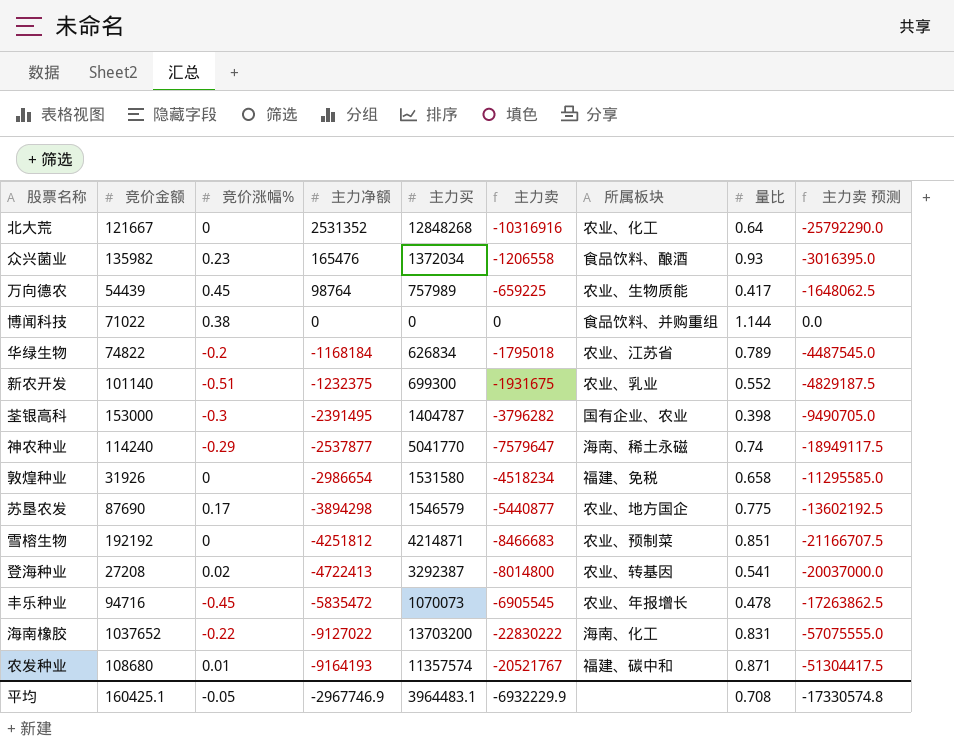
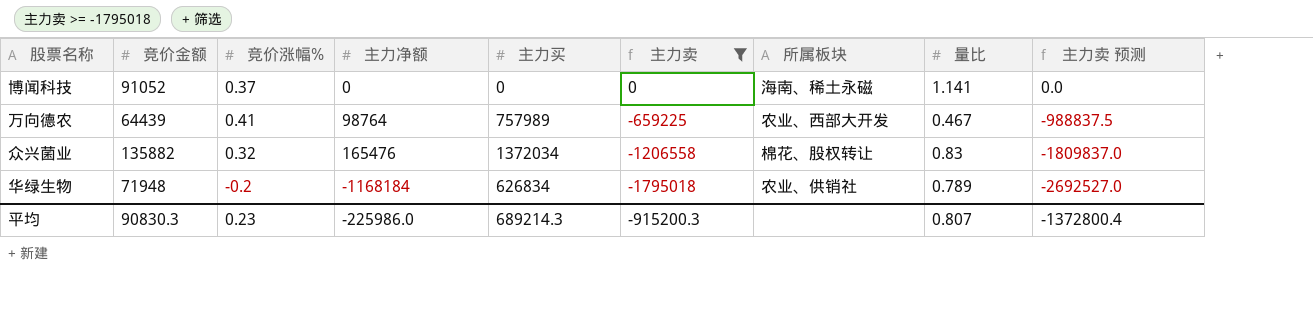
filter: none -> 主力卖 >= -1795018
row order: 主力净额 descending -> 主力卖 descending
column 主力卖 预测 | formula: [主力卖] * 2.5 -> [主力卖] * 1.5
博闻科技 | 竞价金额: 71022 -> 91052
博闻科技 | 竞价涨幅%: 0.38 -> 0.37
博闻科技 | 所属板块: 食品饮料、并购重组 -> 海南、稀土永磁
博闻科技 | 量比: 1.144 -> 1.141
万向德农 | 竞价金额: 54439 -> 64439
万向德农 | 竞价涨幅%: 0.45 -> 0.41
万向德农 | 所属板块: 农业、生物质能 -> 农业、西部大开发
万向德农 | 量比: 0.417 -> 0.467
众兴菌业 | 竞价金额: 135982 -> 135882
众兴菌业 | 竞价涨幅%: 0.23 -> 0.32
众兴菌业 | 所属板块: 食品饮料、酿酒 -> 棉花、股权转让
众兴菌业 | 量比: 0.93 -> 0.83
华绿生物 | 竞价金额: 74822 -> 71948
华绿生物 | 所属板块: 农业、江苏省 -> 农业、供销社
平均 | 竞价金额: 160425.1 -> 90830.3
平均 | 竞价涨幅%: -0.05 -> 0.23
平均 | 主力净额: -2967746.9 -> -225986.0
平均 | 主力买: 3964483.1 -> 689214.3
平均 | 主力卖: -6932229.9 -> -915200.3
平均 | 量比: 0.708 -> 0.807
平均 | 主力卖 预测: -17330574.8 -> -1372800.4

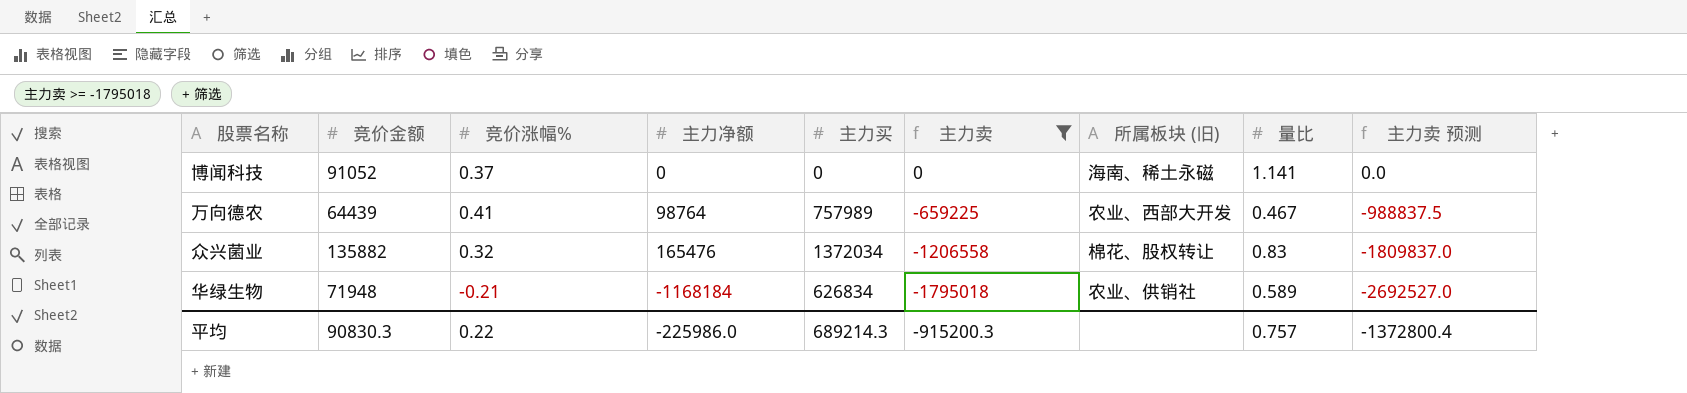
column name: 所属板块 -> 所属板块 (旧)
华绿生物 | 竞价涨幅%: -0.2 -> -0.21
华绿生物 | 量比: 0.789 -> 0.589
平均 | 竞价涨幅%: 0.23 -> 0.22
平均 | 量比: 0.807 -> 0.757

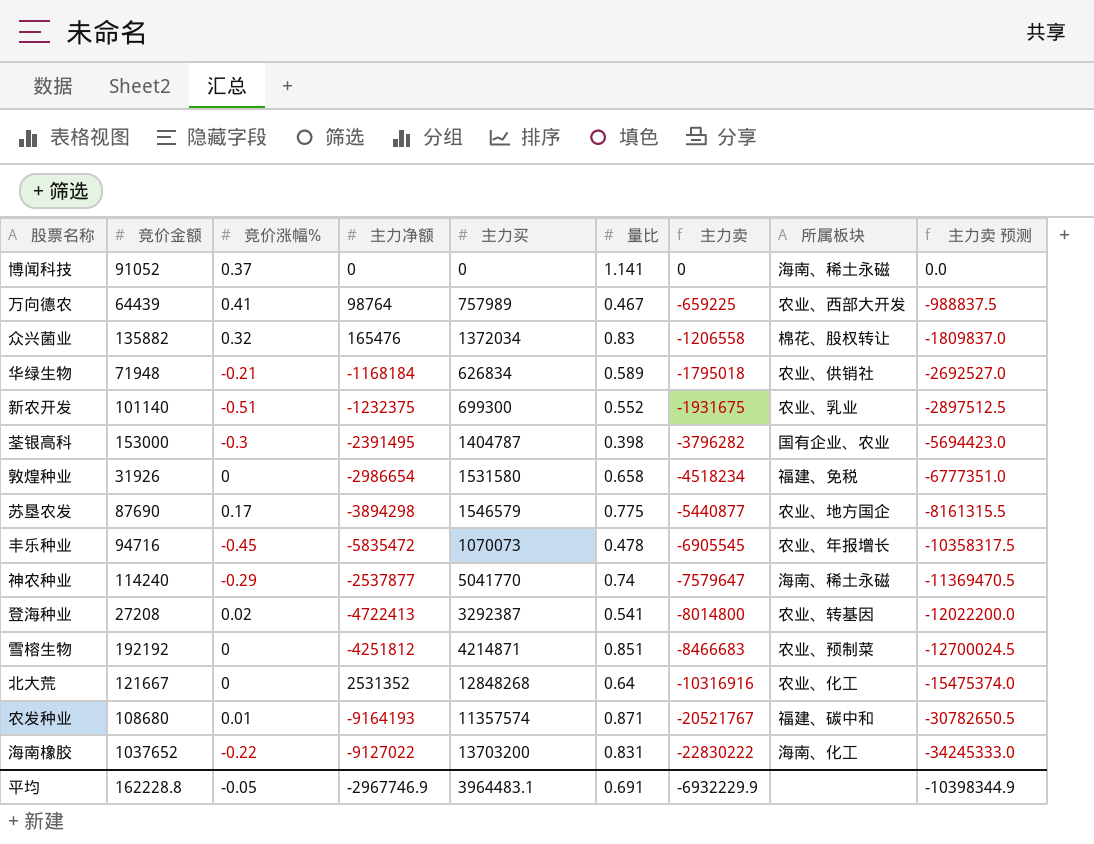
filter: 主力卖 >= -1795018 -> none
column 量比 | position: 8 -> 6
column name: 所属板块 (旧) -> 所属板块
平均 | 竞价金额: 90830.3 -> 162228.8
平均 | 竞价涨幅%: 0.22 -> -0.05
平均 | 主力净额: -225986.0 -> -2967746.9
平均 | 主力买: 689214.3 -> 3964483.1
平均 | 量比: 0.757 -> 0.691
平均 | 主力卖: -915200.3 -> -6932229.9
平均 | 主力卖 预测: -1372800.4 -> -10398344.9

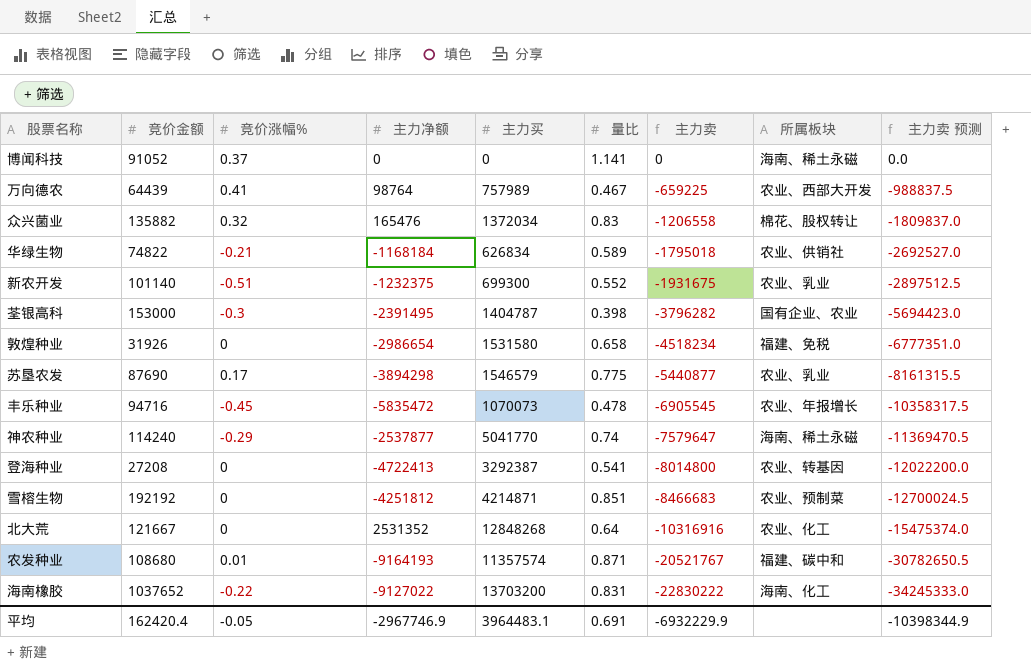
华绿生物 | 竞价金额: 71948 -> 74822
苏垦农发 | 所属板块: 农业、地方国企 -> 农业、乳业
登海种业 | 竞价涨幅%: 0.02 -> 0
平均 | 竞价金额: 162228.8 -> 162420.4

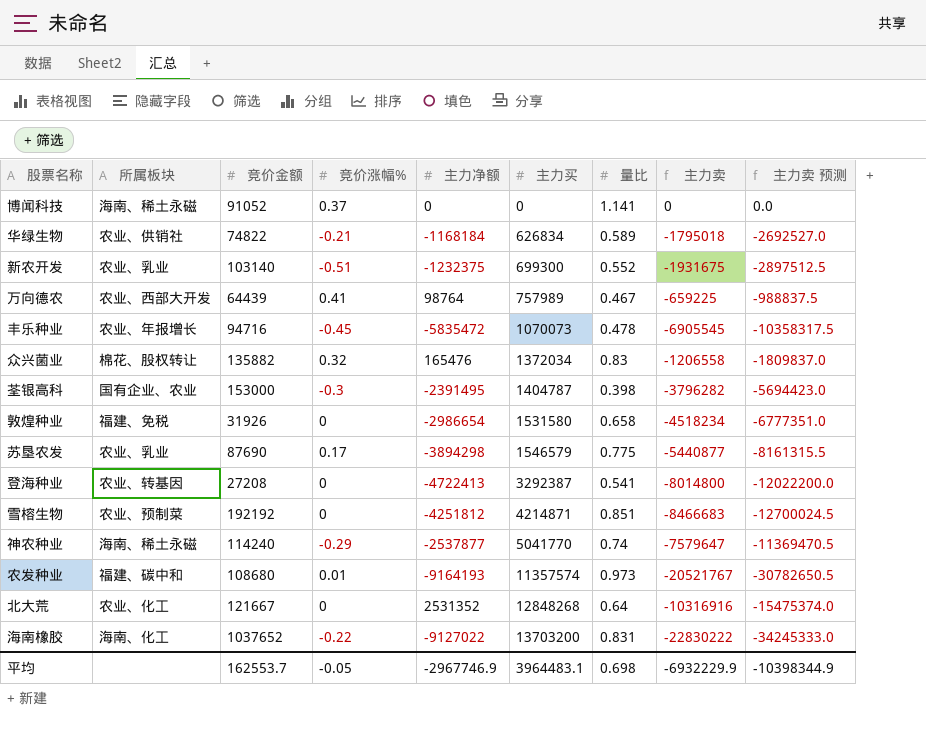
row order: 主力卖 descending -> 主力买 ascending
column 所属板块 | position: 8 -> 2
新农开发 | 竞价金额: 101140 -> 103140
农发种业 | 量比: 0.871 -> 0.973
平均 | 竞价金额: 162420.4 -> 162553.7
平均 | 量比: 0.691 -> 0.698

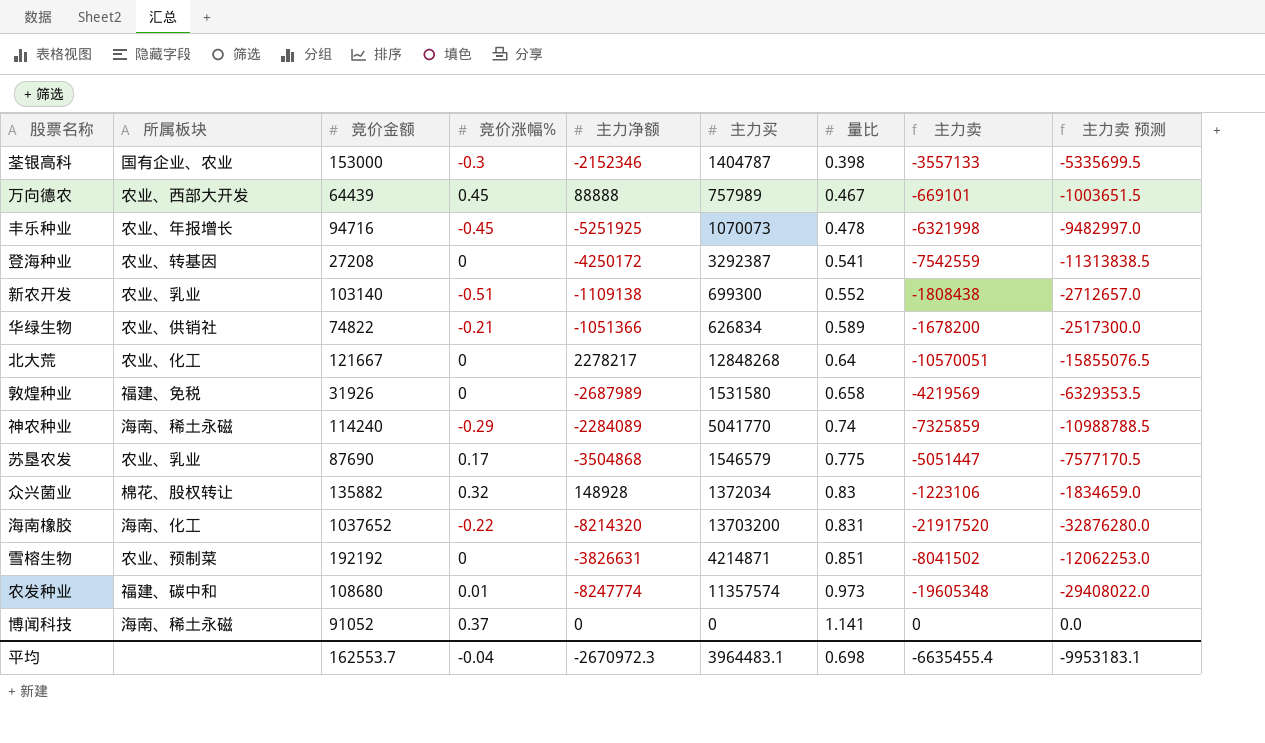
row order: 主力买 ascending -> 量比 ascending
荃银高科 | 主力净额: -2391495 -> -2152346
荃银高科 | 主力卖: -3796282 -> -3557133
荃银高科 | 主力卖 预测: -5694423.0 -> -5335699.5
万向德农 | 竞价涨幅%: 0.41 -> 0.45
万向德农 | 主力净额: 98764 -> 88888
万向德农 | 主力卖: -659225 -> -669101
万向德农 | 主力卖 预测: -988837.5 -> -1003651.5
丰乐种业 | 主力净额: -5835472 -> -5251925
丰乐种业 | 主力卖: -6905545 -> -6321998
丰乐种业 | 主力卖 预测: -10358317.5 -> -9482997.0
登海种业 | 主力净额: -4722413 -> -4250172
登海种业 | 主力卖: -8014800 -> -7542559
登海种业 | 主力卖 预测: -12022200.0 -> -11313838.5
新农开发 | 主力净额: -1232375 -> -1109138
新农开发 | 主力卖: -1931675 -> -1808438
新农开发 | 主力卖 预测: -2897512.5 -> -2712657.0
华绿生物 | 主力净额: -1168184 -> -1051366
华绿生物 | 主力卖: -1795018 -> -1678200
华绿生物 | 主力卖 预测: -2692527.0 -> -2517300.0
北大荒 | 主力净额: 2531352 -> 2278217
北大荒 | 主力卖: -10316916 -> -10570051
北大荒 | 主力卖 预测: -15475374.0 -> -15855076.5
敦煌种业 | 主力净额: -2986654 -> -2687989
敦煌种业 | 主力卖: -4518234 -> -4219569
敦煌种业 | 主力卖 预测: -6777351.0 -> -6329353.5
神农种业 | 主力净额: -2537877 -> -2284089
神农种业 | 主力卖: -7579647 -> -7325859
神农种业 | 主力卖 预测: -11369470.5 -> -10988788.5
苏垦农发 | 主力净额: -3894298 -> -3504868
苏垦农发 | 主力卖: -5440877 -> -5051447
苏垦农发 | 主力卖 预测: -8161315.5 -> -7577170.5
众兴菌业 | 主力净额: 165476 -> 148928
众兴菌业 | 主力卖: -1206558 -> -1223106
众兴菌业 | 主力卖 预测: -1809837.0 -> -1834659.0
海南橡胶 | 主力净额: -9127022 -> -8214320
海南橡胶 | 主力卖: -22830222 -> -21917520
海南橡胶 | 主力卖 预测: -34245333.0 -> -32876280.0
雪榕生物 | 主力净额: -4251812 -> -3826631
雪榕生物 | 主力卖: -8466683 -> -8041502
雪榕生物 | 主力卖 预测: -12700024.5 -> -12062253.0
农发种业 | 主力净额: -9164193 -> -8247774
农发种业 | 主力卖: -20521767 -> -19605348
农发种业 | 主力卖 预测: -30782650.5 -> -29408022.0
平均 | 竞价涨幅%: -0.05 -> -0.04
平均 | 主力净额: -2967746.9 -> -2670972.3
平均 | 主力卖: -6932229.9 -> -6635455.4
平均 | 主力卖 预测: -10398344.9 -> -9953183.1

